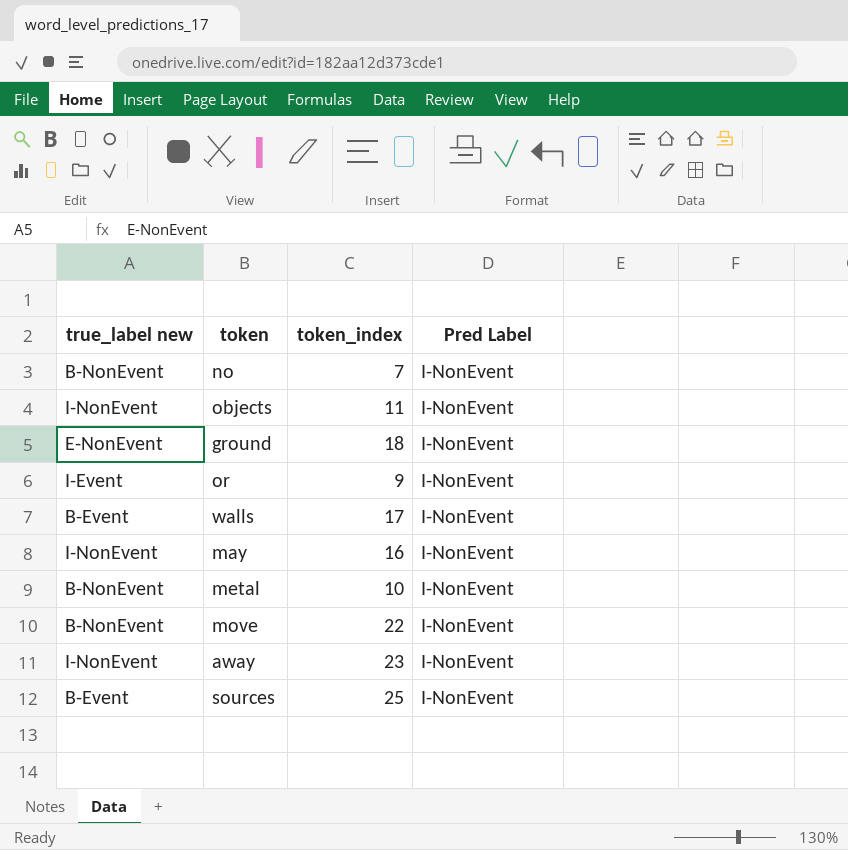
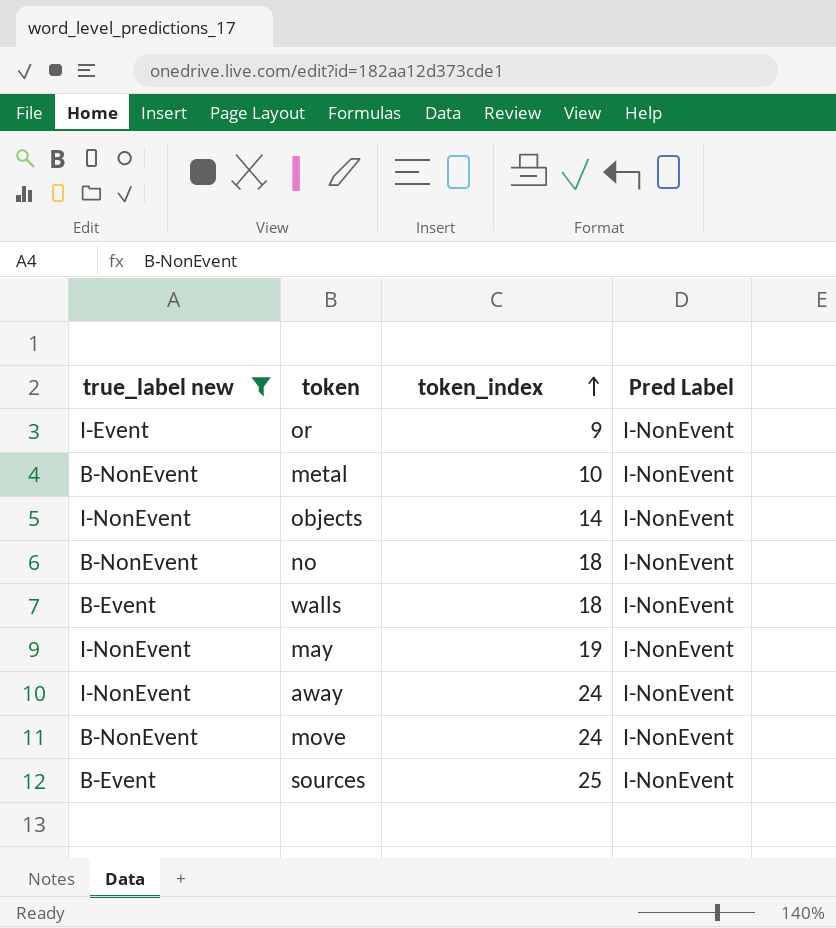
filter: none -> true_label new != E-NonEvent
row order: none -> token_index ascending
objects | token_index: 11 -> 14
no | token_index: 7 -> 18
walls | token_index: 17 -> 18
may | token_index: 16 -> 19
away | token_index: 23 -> 24
move | token_index: 22 -> 24

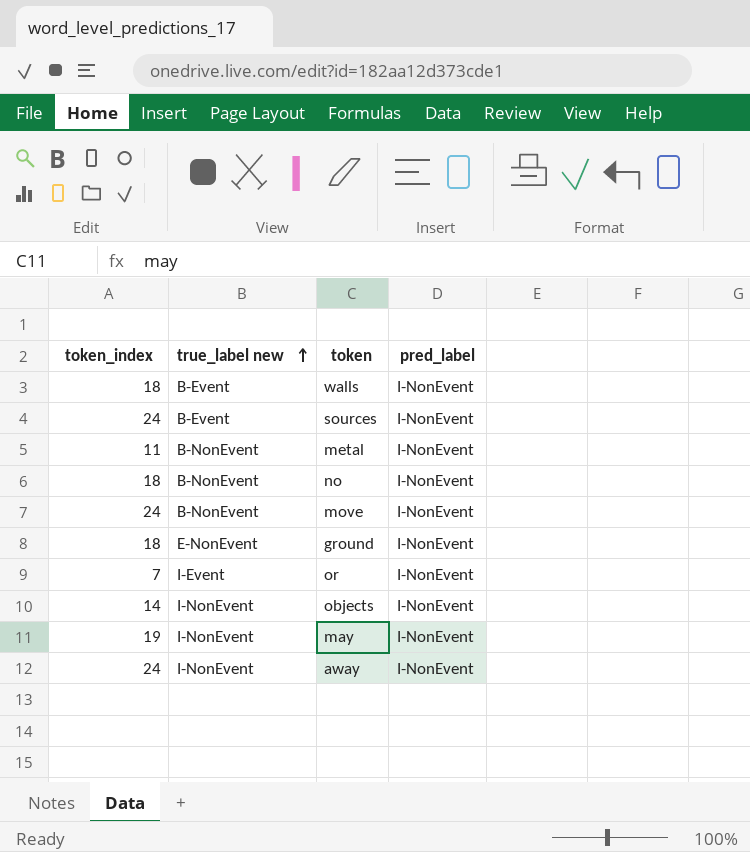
filter: true_label new != E-NonEvent -> none
row order: token_index ascending -> true_label new ascending
column token_index | position: 3 -> 1
column name: Pred Label -> pred_label
sources | token_index: 25 -> 24
metal | token_index: 10 -> 11
or | token_index: 9 -> 7

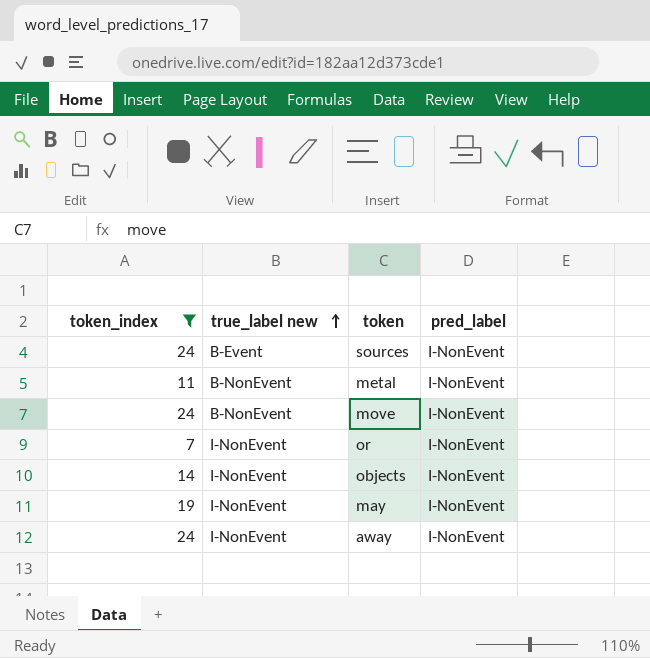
filter: none -> token_index != 18
or | true_label new: I-Event -> I-NonEvent

